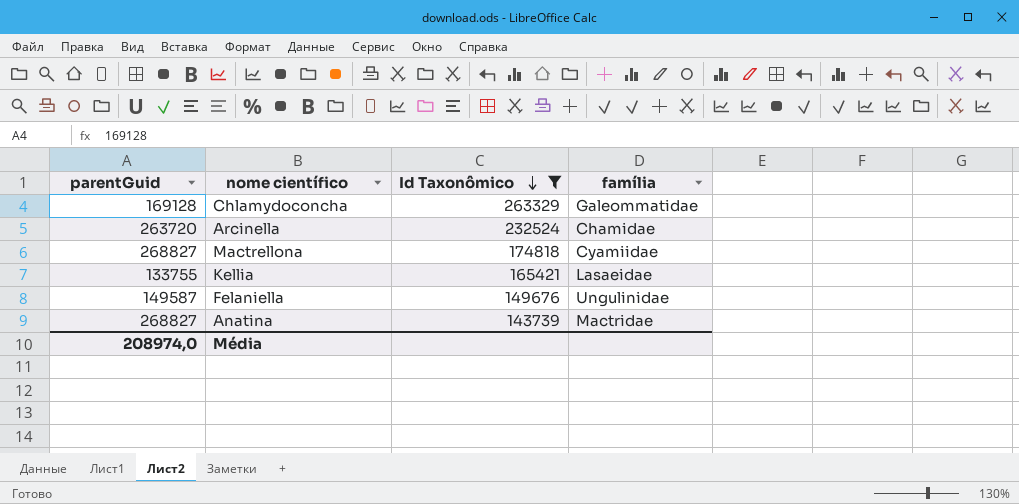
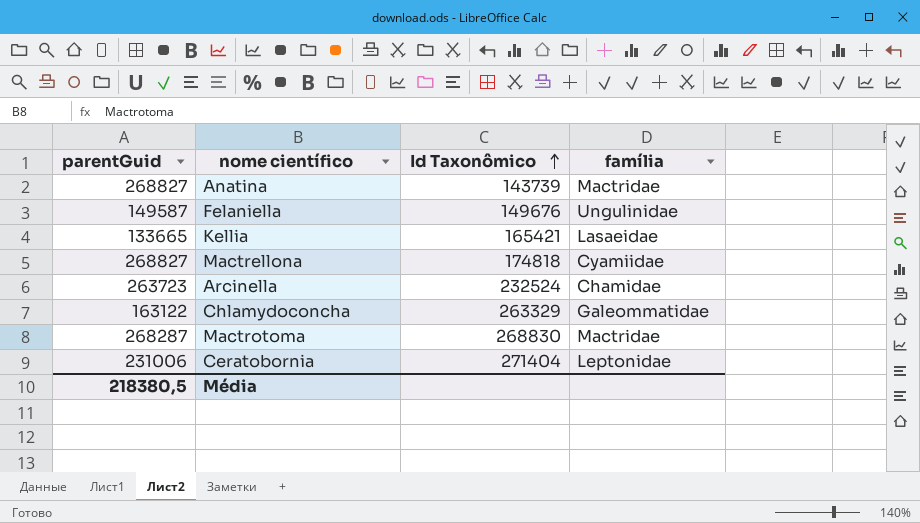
filter: Id Taxonômico <= 263329 -> none
row order: Id Taxonômico descending -> Id Taxonômico ascending
Kellia | parentGuid: 133755 -> 133665
Arcinella | parentGuid: 263720 -> 263723
Chlamydoconcha | parentGuid: 169128 -> 163122
Média | parentGuid: 208974,0 -> 218380,5

